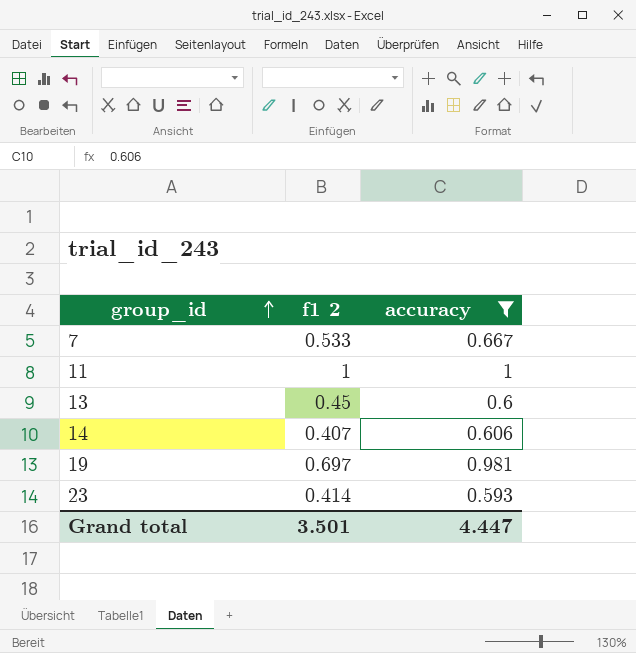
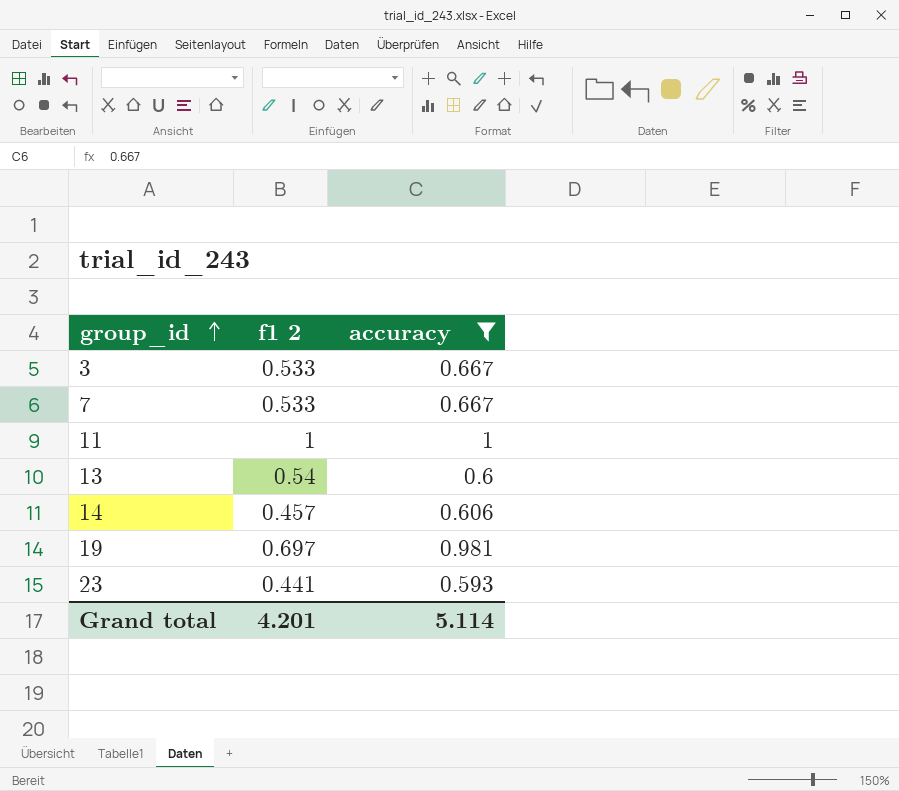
row 3: none -> 0.533 | 0.667
13 | f1 2: 0.45 -> 0.54
14 | f1 2: 0.407 -> 0.457
23 | f1 2: 0.414 -> 0.441
Grand total | f1 2: 3.501 -> 4.201
Grand total | accuracy: 4.447 -> 5.114

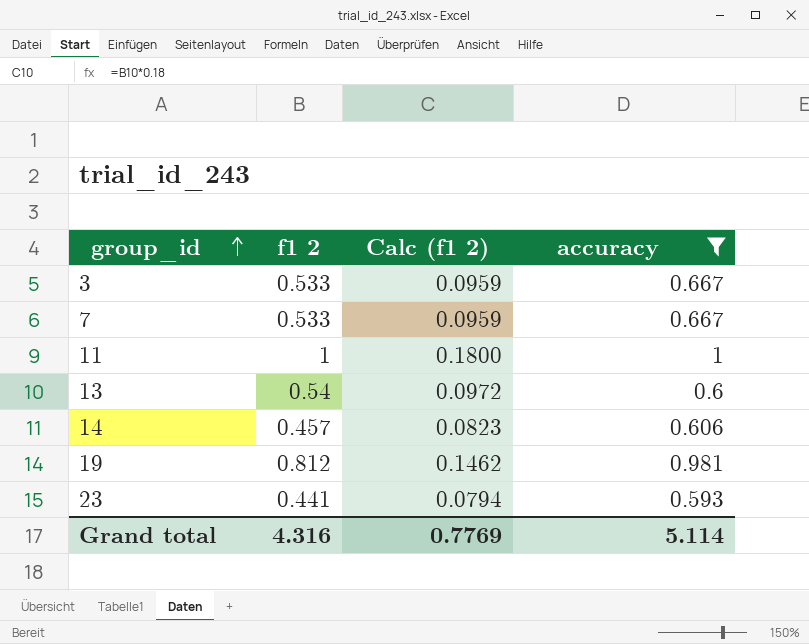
column Calc (f1 2) | formula: none -> [f1 2] * 0.18
19 | f1 2: 0.697 -> 0.812
Grand total | f1 2: 4.201 -> 4.316

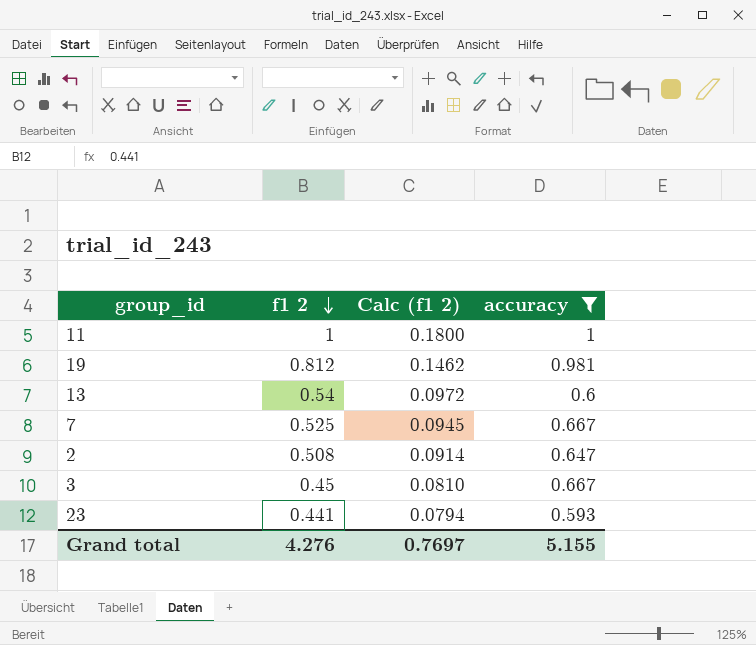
row order: group_id ascending -> f1 2 descending
row 14: 0.457 | 0.0823 | 0.606 -> none
7 | f1 2: 0.533 -> 0.525
7 | Calc (f1 2): 0.0959 -> 0.0945
row 2: none -> 0.508 | 0.0914 | 0.647
3 | f1 2: 0.533 -> 0.45
3 | Calc (f1 2): 0.0959 -> 0.0810
Grand total | f1 2: 4.316 -> 4.276
Grand total | Calc (f1 2): 0.7769 -> 0.7697
Grand total | accuracy: 5.114 -> 5.155

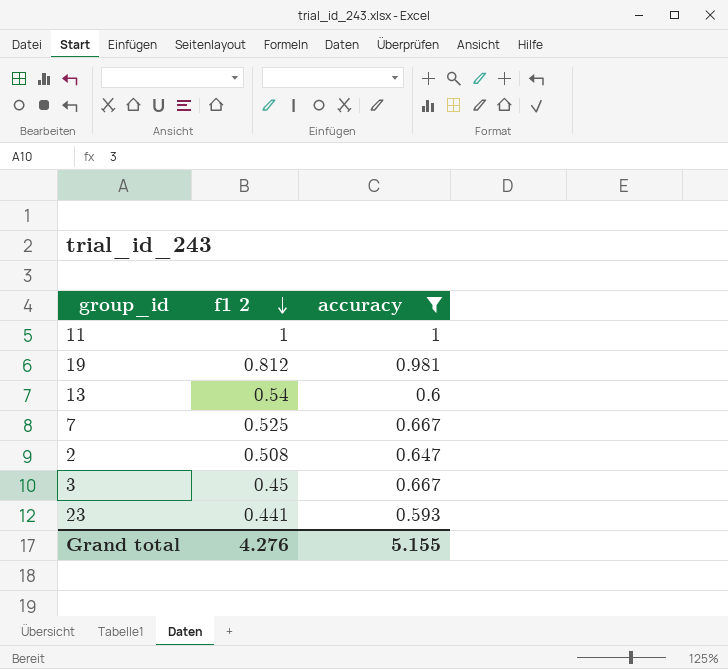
column Calc (f1 2) | formula: [f1 2] * 0.18 -> none

